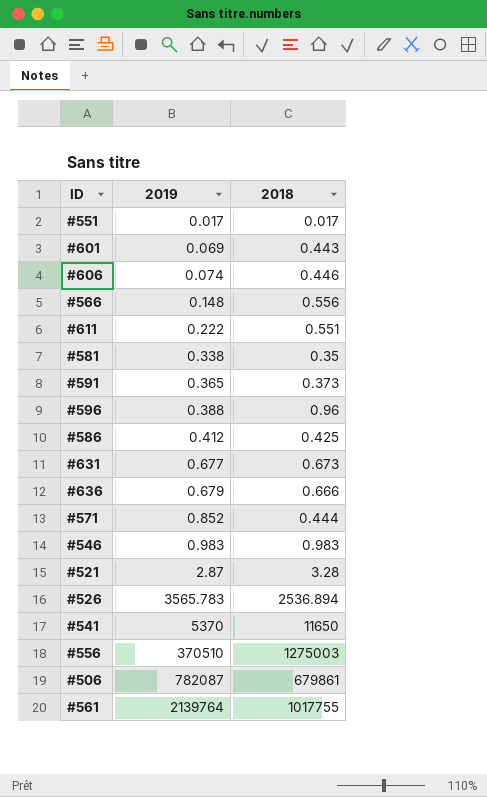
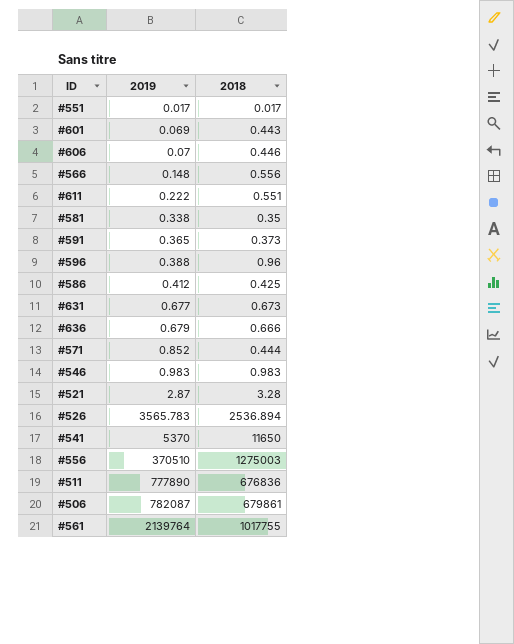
#606 | 2019: 0.074 -> 0.07
row #511: none -> 777890 | 676836

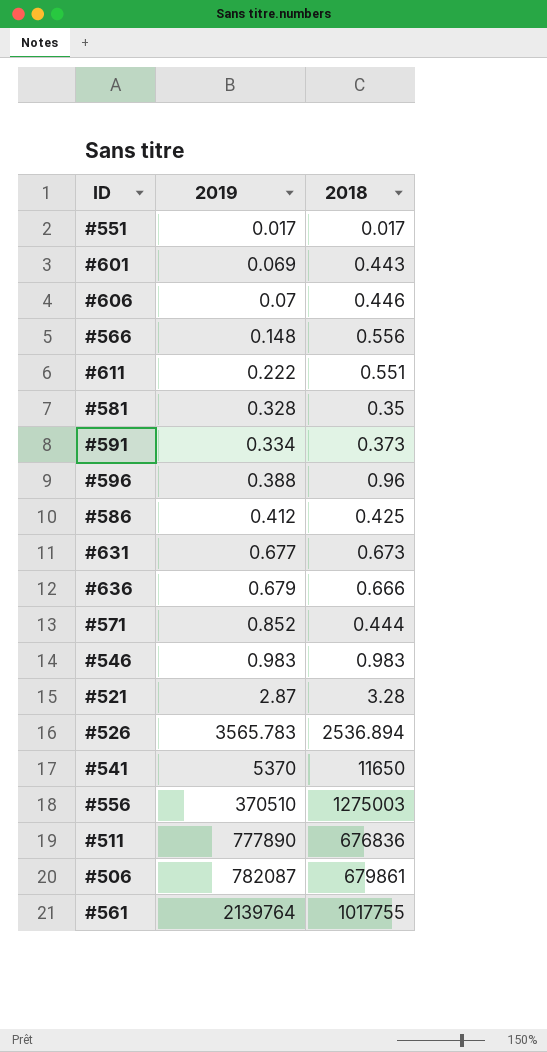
#581 | 2019: 0.338 -> 0.328
#591 | 2019: 0.365 -> 0.334

